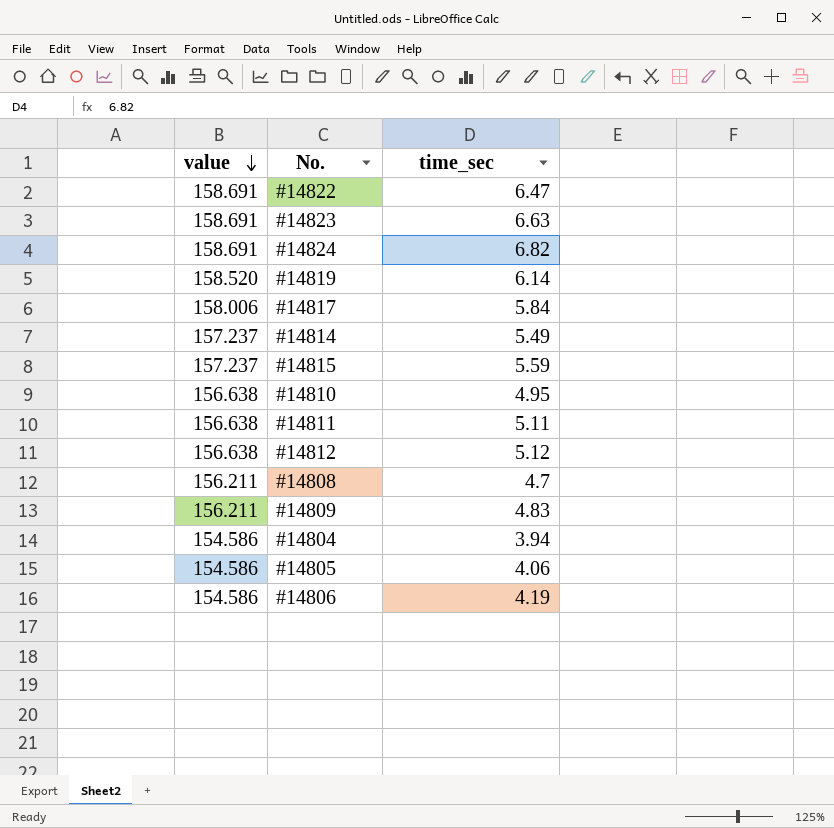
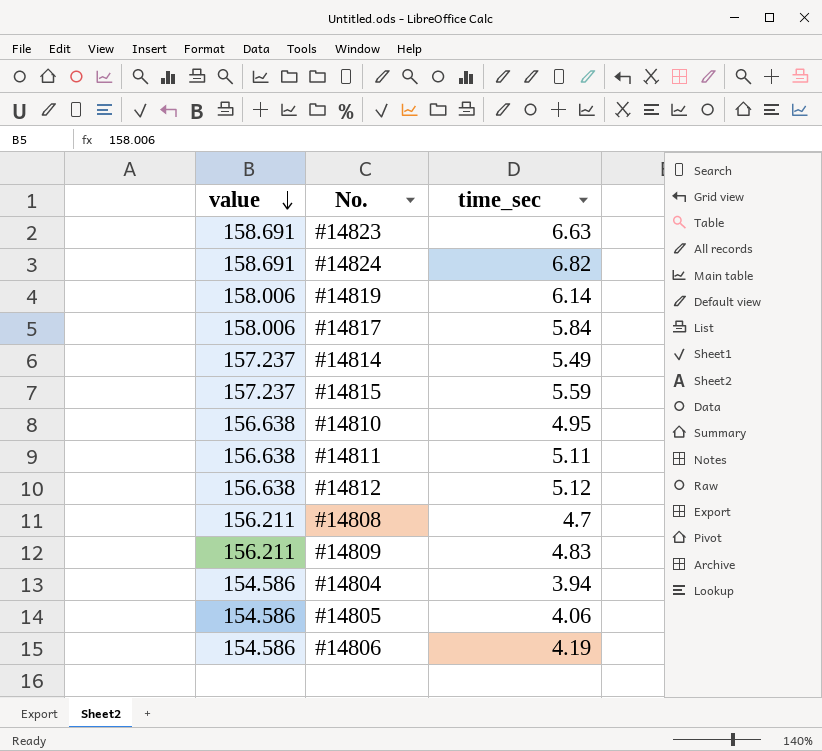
row #14822: 158.691 | 6.47 -> none
#14819 | value: 158.520 -> 158.006

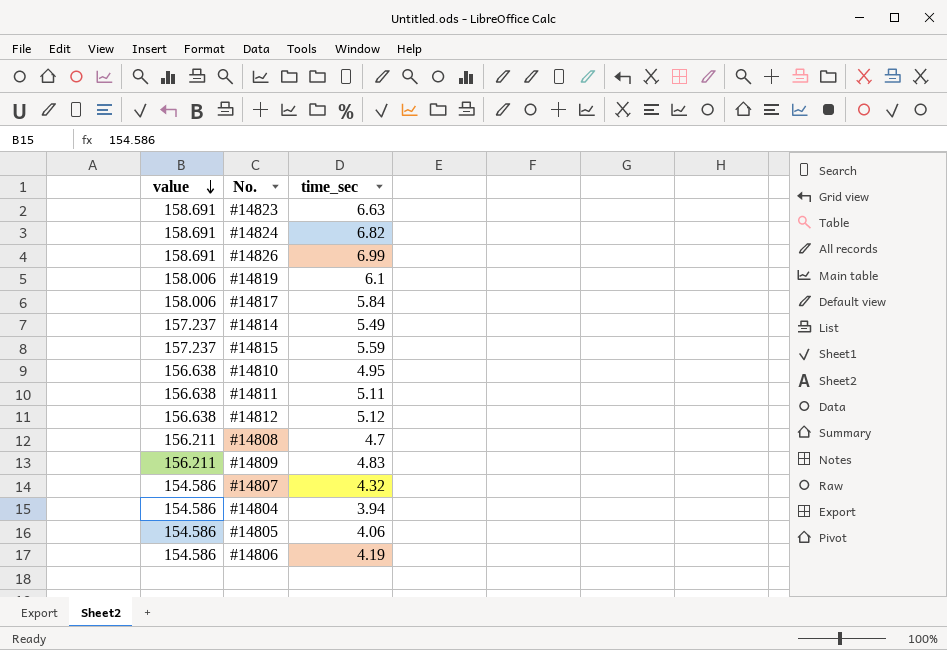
row #14826: none -> 158.691 | 6.99
#14819 | time_sec: 6.14 -> 6.1
row #14807: none -> 154.586 | 4.32

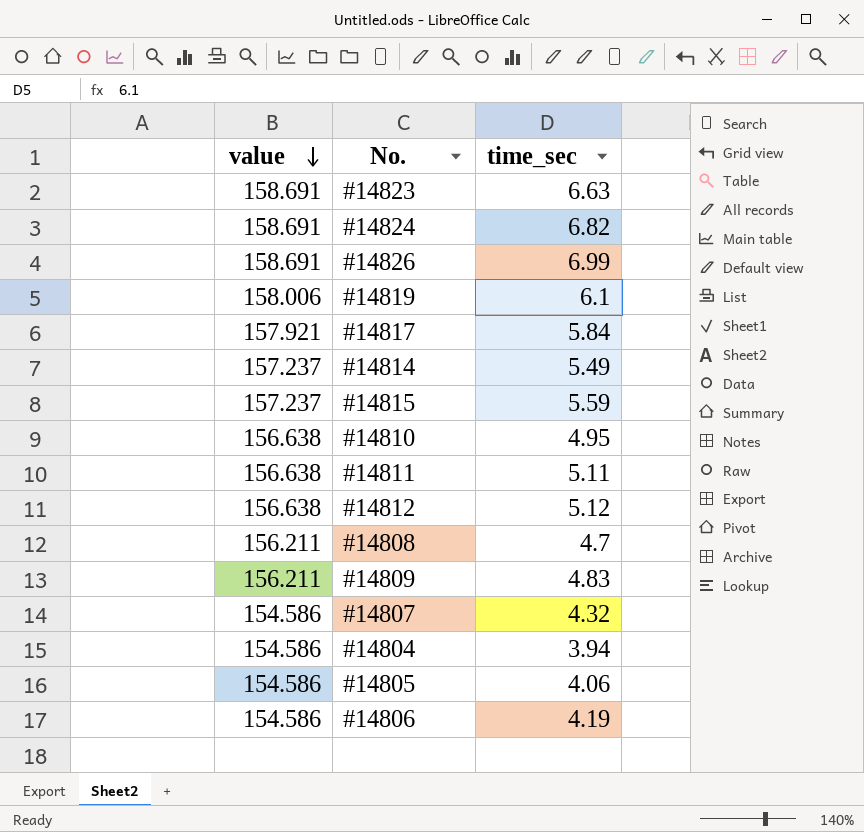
#14817 | value: 158.006 -> 157.921

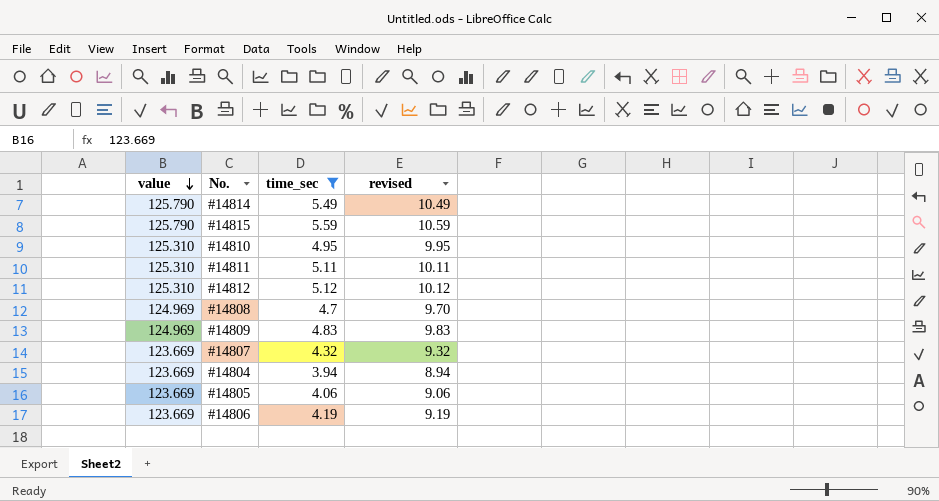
filter: none -> time_sec <= 5.59
column revised | formula: none -> [time_sec] + 5
#14814 | value: 157.237 -> 125.790
#14815 | value: 157.237 -> 125.790
#14810 | value: 156.638 -> 125.310
#14811 | value: 156.638 -> 125.310
#14812 | value: 156.638 -> 125.310
#14808 | value: 156.211 -> 124.969
#14809 | value: 156.211 -> 124.969
#14807 | value: 154.586 -> 123.669
#14804 | value: 154.586 -> 123.669
#14805 | value: 154.586 -> 123.669
#14806 | value: 154.586 -> 123.669

